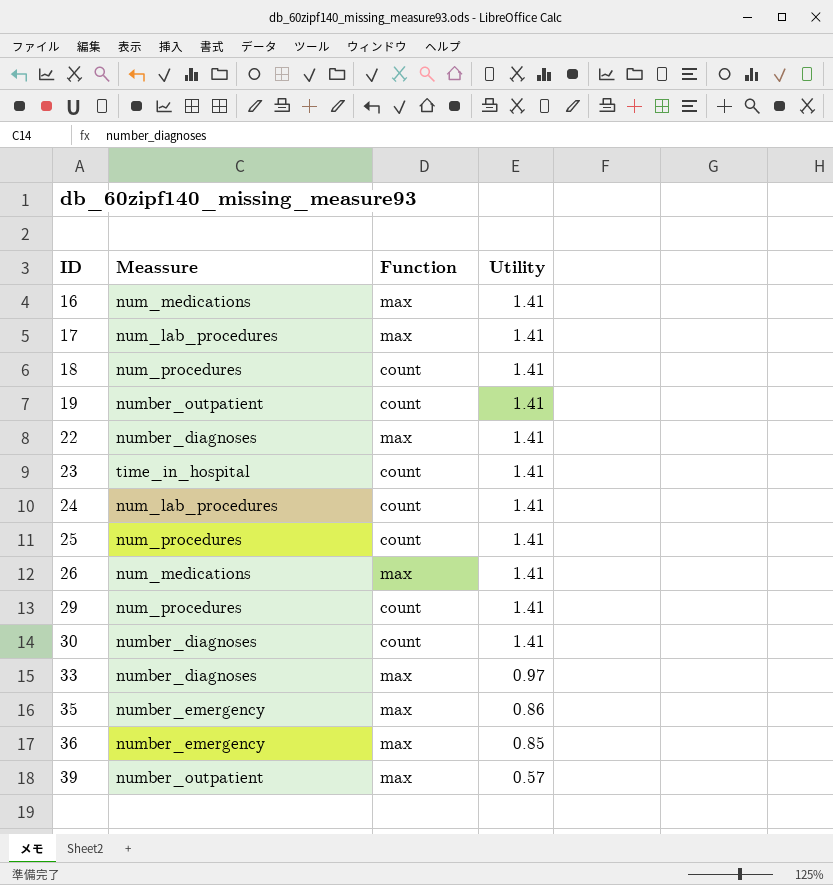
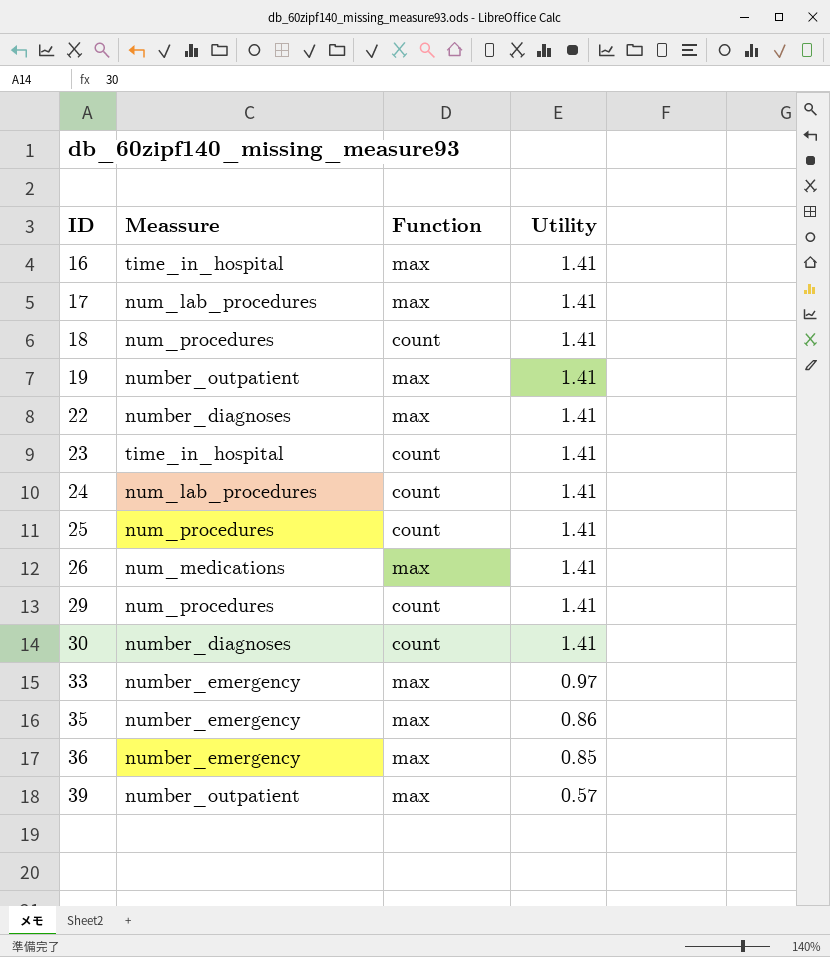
16 | Meassure: num_medications -> time_in_hospital
19 | Function: count -> max
33 | Meassure: number_diagnoses -> number_emergency

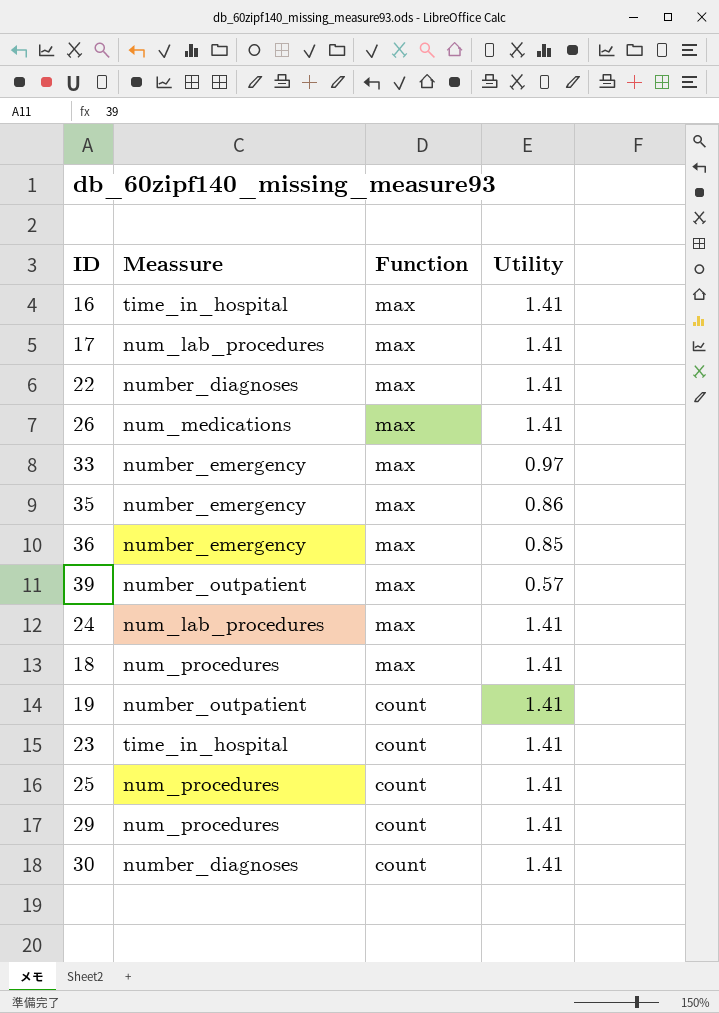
row order: ID ascending -> Function descending
24 | Function: count -> max
18 | Function: count -> max
19 | Function: max -> count

